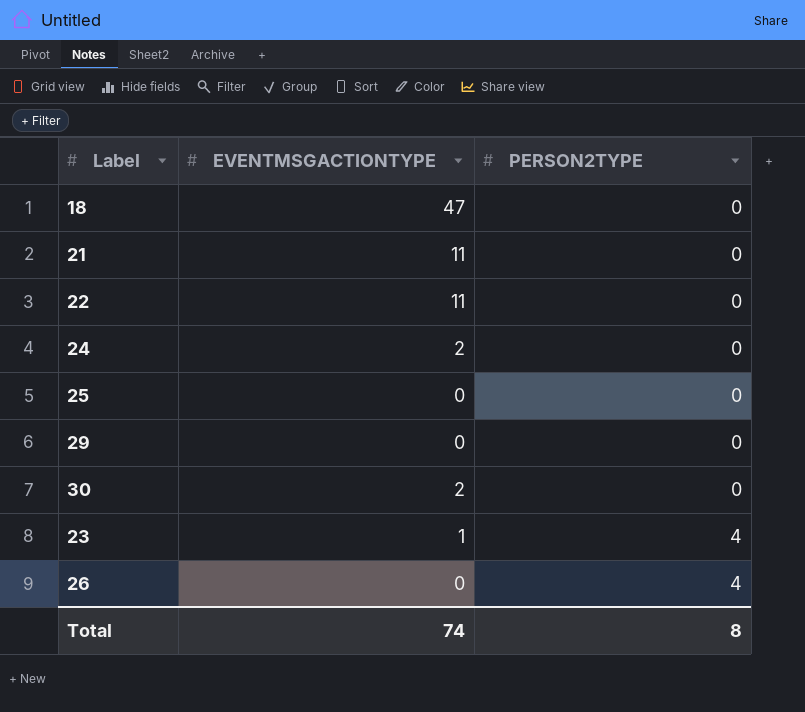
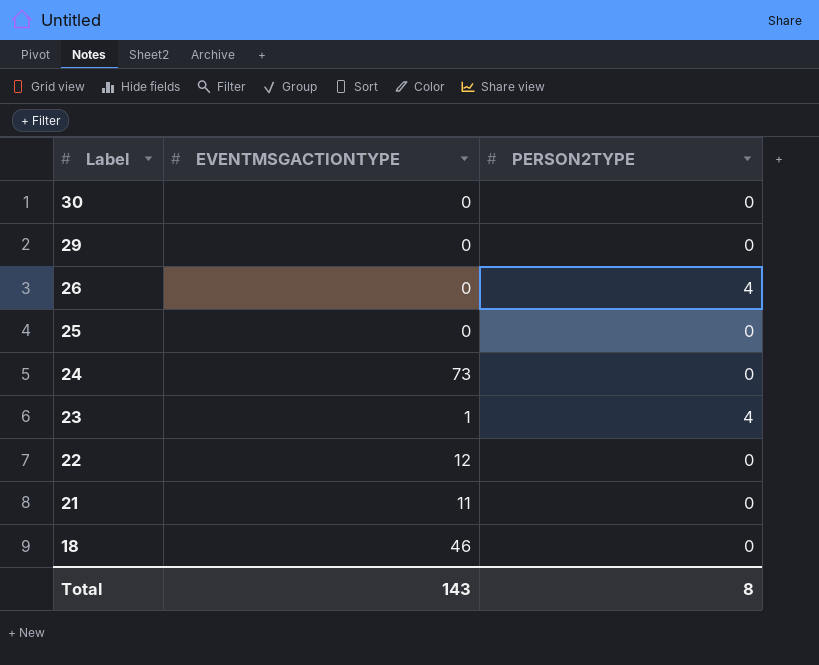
row order: PERSON2TYPE ascending -> Label descending
30 | EVENTMSGACTIONTYPE: 2 -> 0
24 | EVENTMSGACTIONTYPE: 2 -> 73
22 | EVENTMSGACTIONTYPE: 11 -> 12
18 | EVENTMSGACTIONTYPE: 47 -> 46
Total | EVENTMSGACTIONTYPE: 74 -> 143

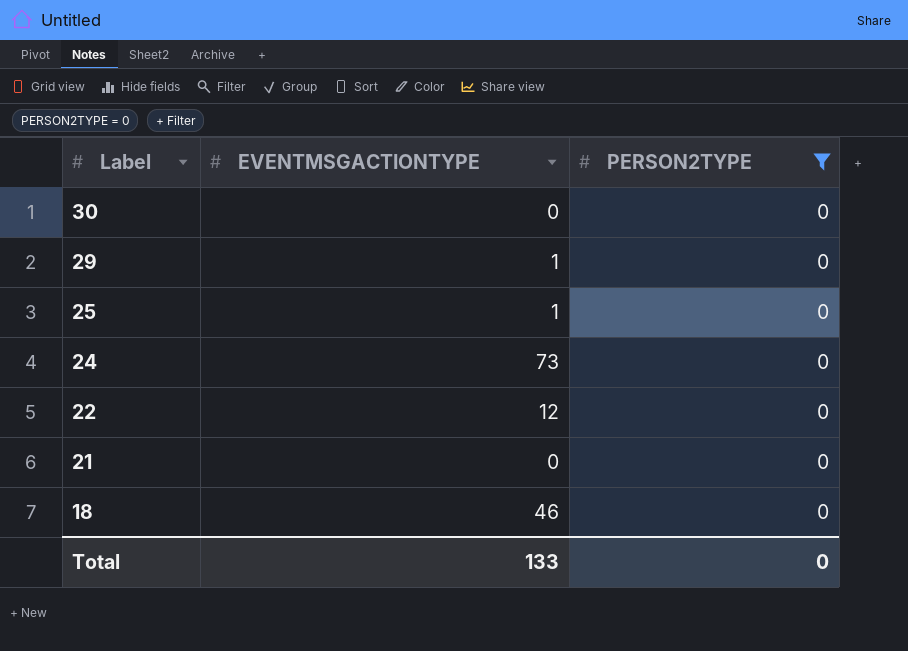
filter: none -> PERSON2TYPE = 0
29 | EVENTMSGACTIONTYPE: 0 -> 1
25 | EVENTMSGACTIONTYPE: 0 -> 1
21 | EVENTMSGACTIONTYPE: 11 -> 0
Total | EVENTMSGACTIONTYPE: 143 -> 133
Total | PERSON2TYPE: 8 -> 0

